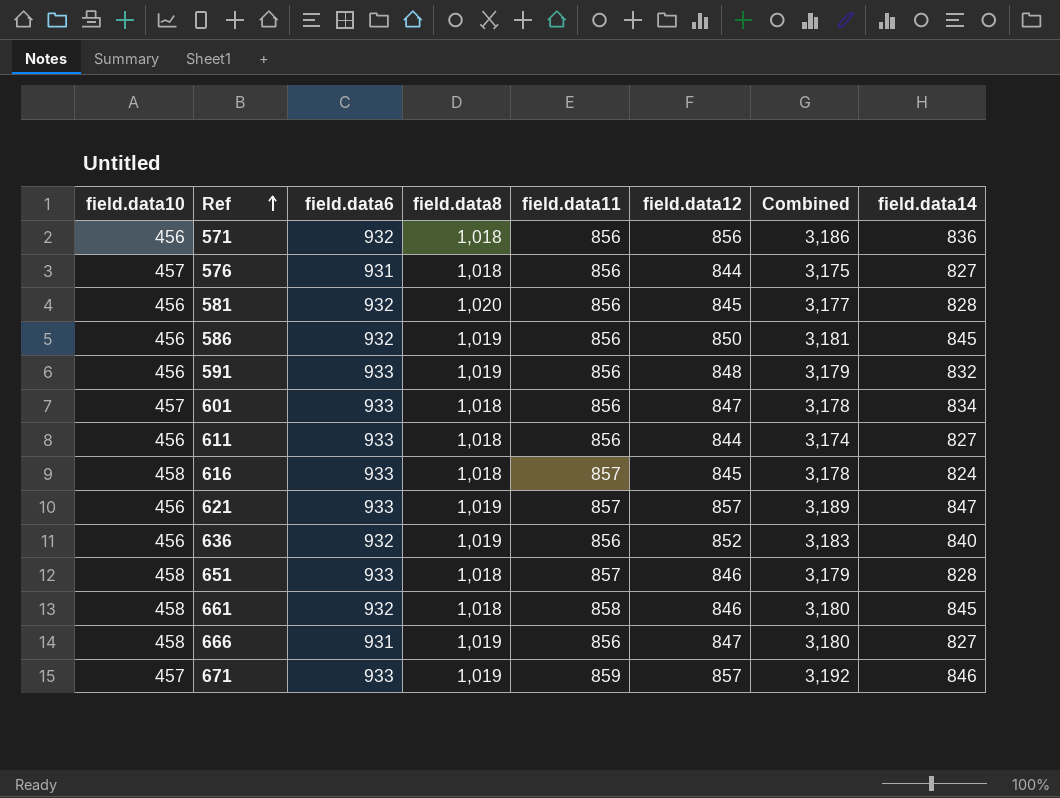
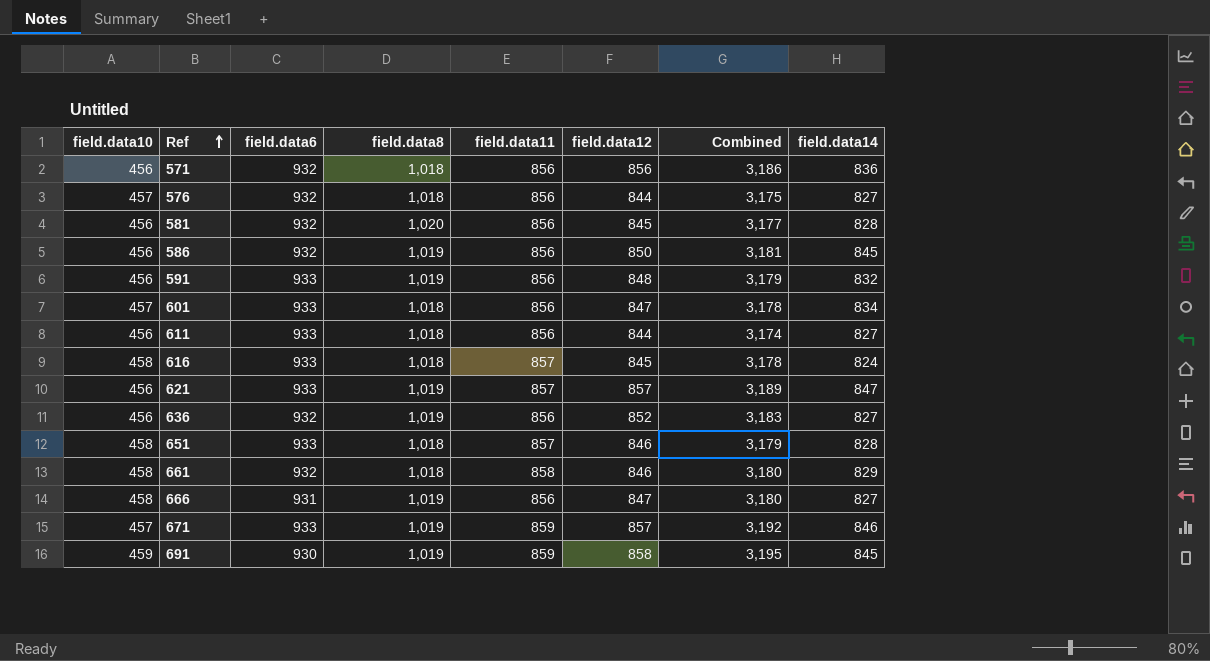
576 | field.data6: 931 -> 932
636 | field.data14: 840 -> 827
661 | field.data14: 845 -> 829
row 691: none -> 459 | 930 | 1,019 | 859 | 858 | 3,195 | 845

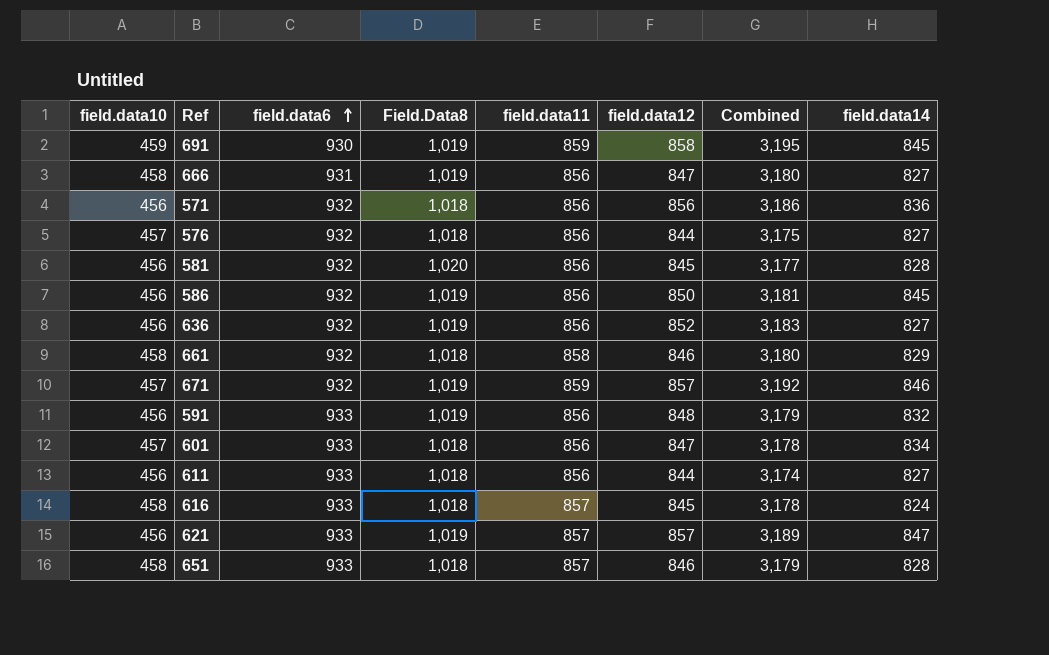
row order: Ref ascending -> field.data6 ascending
column name: field.data8 -> Field.Data8
671 | field.data6: 933 -> 932

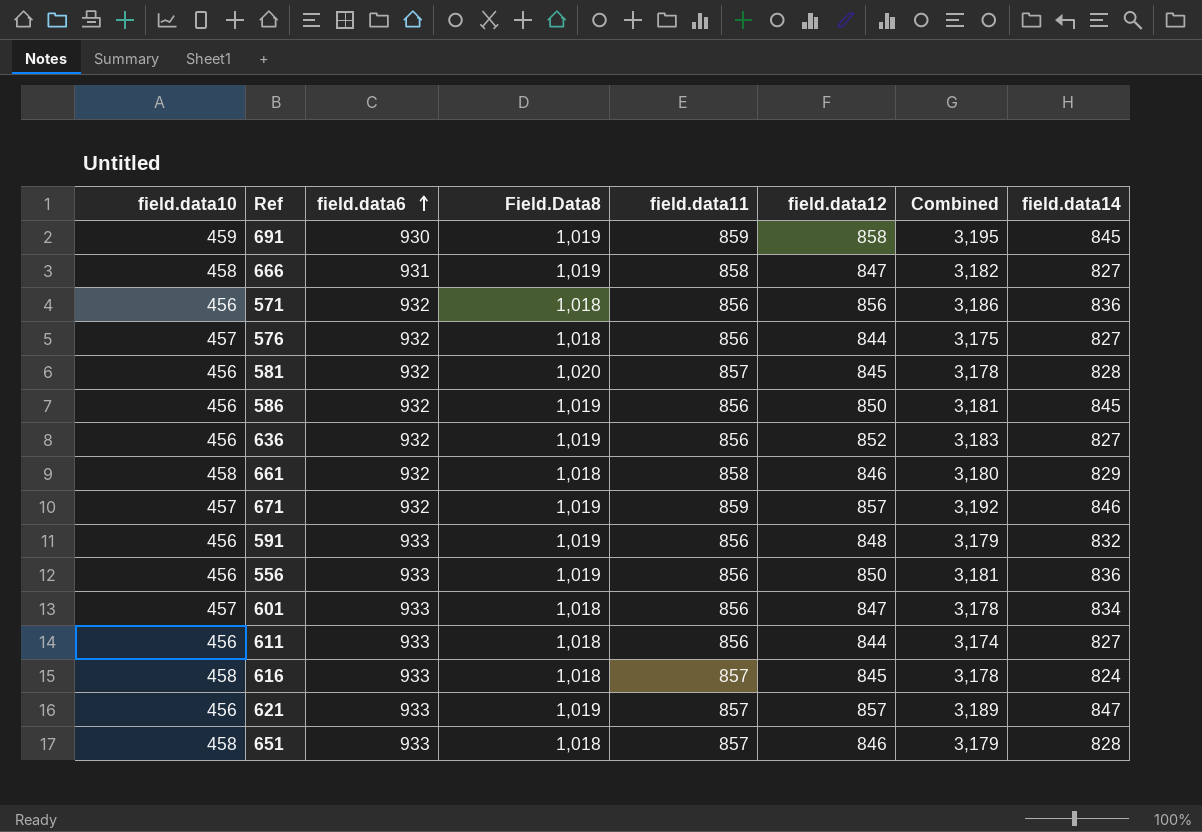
666 | field.data11: 856 -> 858
666 | Combined: 3,180 -> 3,182
581 | field.data11: 856 -> 857
581 | Combined: 3,177 -> 3,178
row 556: none -> 456 | 933 | 1,019 | 856 | 850 | 3,181 | 836

